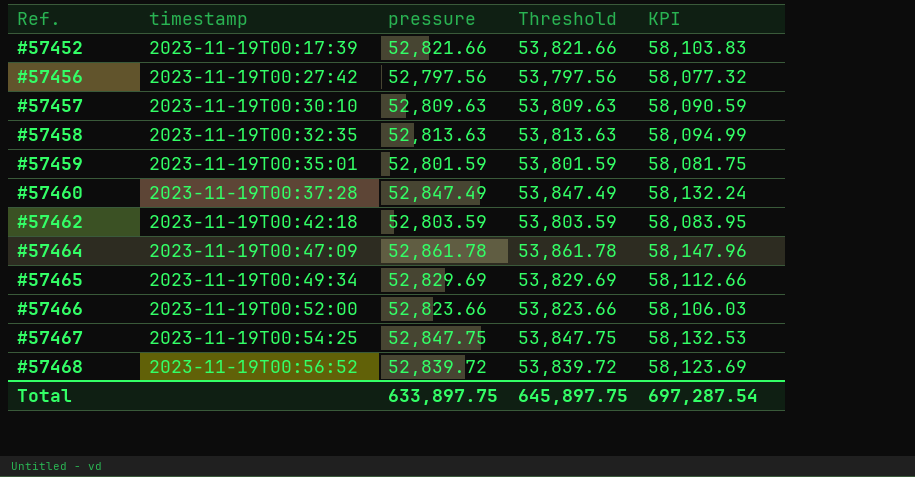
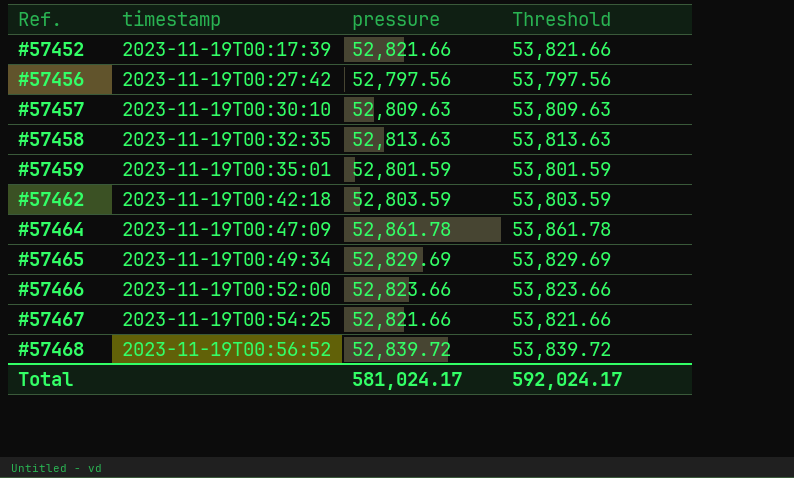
column KPI | formula: [pressure] * 1.1 -> none
row #57460: 2023-11-19T00:37:28 | 52,847.49 | 53,847.49 | 58,132.24 -> none
#57467 | pressure: 52,847.75 -> 52,821.66
#57467 | Threshold: 53,847.75 -> 53,821.66
Total | pressure: 633,897.75 -> 581,024.17
Total | Threshold: 645,897.75 -> 592,024.17

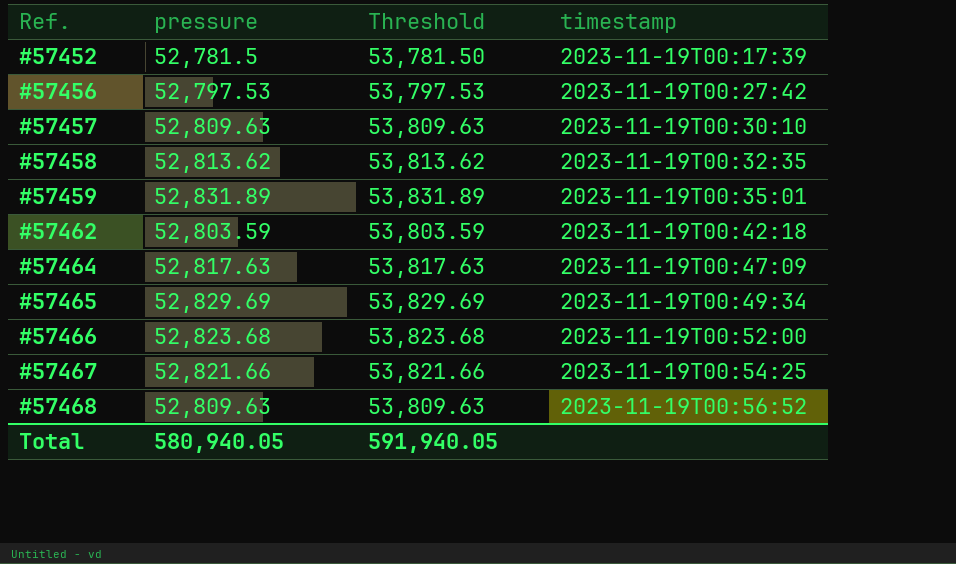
column timestamp | position: 2 -> 4
#57452 | pressure: 52,821.66 -> 52,781.5
#57452 | Threshold: 53,821.66 -> 53,781.50
#57456 | pressure: 52,797.56 -> 52,797.53
#57456 | Threshold: 53,797.56 -> 53,797.53
#57458 | pressure: 52,813.63 -> 52,813.62
#57458 | Threshold: 53,813.63 -> 53,813.62
#57459 | pressure: 52,801.59 -> 52,831.89
#57459 | Threshold: 53,801.59 -> 53,831.89
#57464 | pressure: 52,861.78 -> 52,817.63
#57464 | Threshold: 53,861.78 -> 53,817.63
#57466 | pressure: 52,823.66 -> 52,823.68
#57466 | Threshold: 53,823.66 -> 53,823.68
#57468 | pressure: 52,839.72 -> 52,809.63
#57468 | Threshold: 53,839.72 -> 53,809.63
Total | pressure: 581,024.17 -> 580,940.05
Total | Threshold: 592,024.17 -> 591,940.05

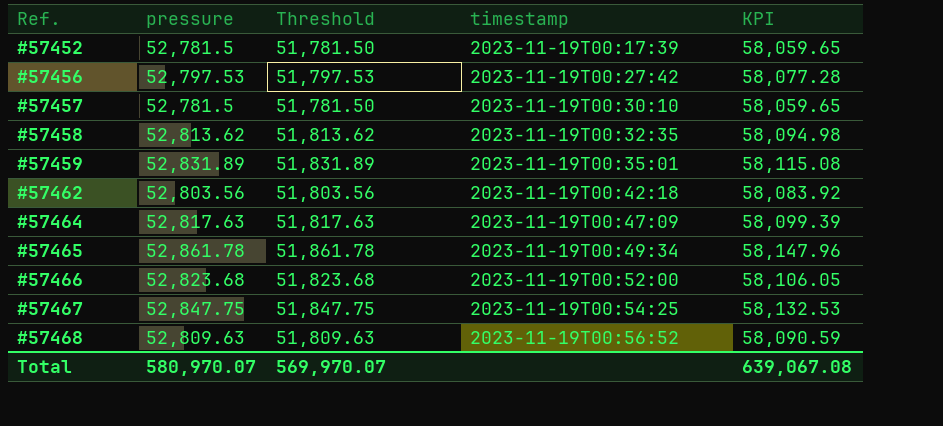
column Threshold | formula: [pressure] + 1000 -> [pressure] - 1000
column KPI | formula: none -> [pressure] * 1.1
#57457 | pressure: 52,809.63 -> 52,781.5
#57462 | pressure: 52,803.59 -> 52,803.56
#57465 | pressure: 52,829.69 -> 52,861.78
#57467 | pressure: 52,821.66 -> 52,847.75
Total | pressure: 580,940.05 -> 580,970.07
Total | Threshold: 591,940.05 -> 569,970.07

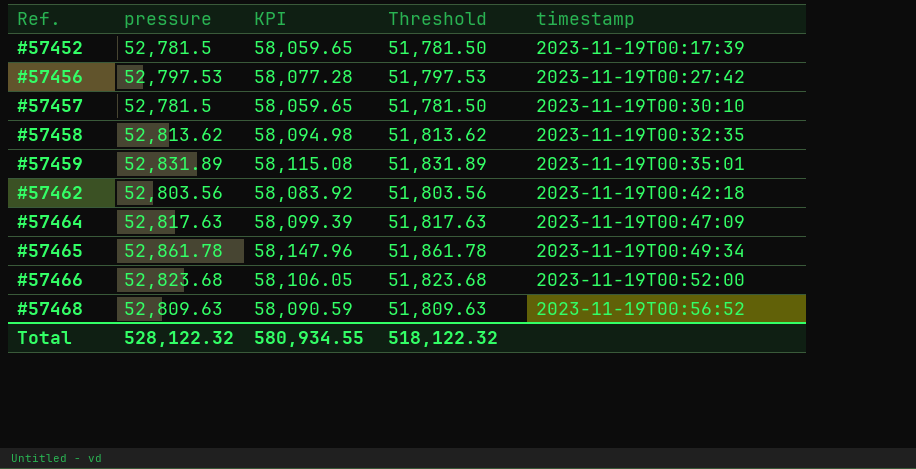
column KPI | position: 5 -> 3
row #57467: 52,847.75 | 51,847.75 | 2023-11-19T00:54:25 | 58,132.53 -> none
Total | pressure: 580,970.07 -> 528,122.32
Total | KPI: 639,067.08 -> 580,934.55
Total | Threshold: 569,970.07 -> 518,122.32

